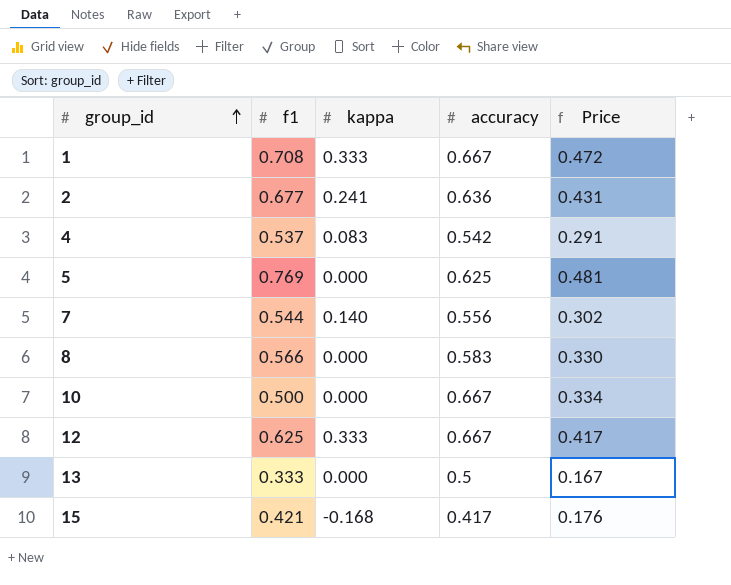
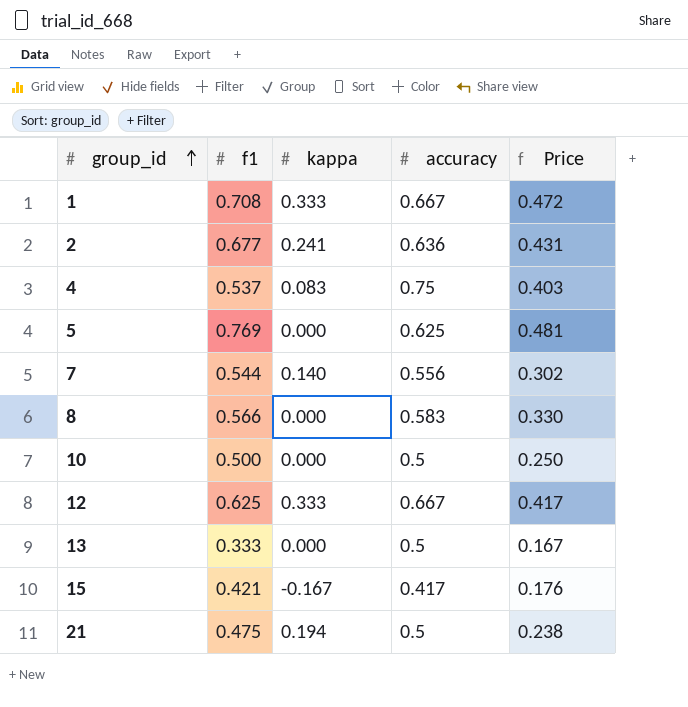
4 | accuracy: 0.542 -> 0.75
4 | Price: 0.291 -> 0.403
10 | accuracy: 0.667 -> 0.5
10 | Price: 0.334 -> 0.250
15 | kappa: -0.168 -> -0.167
row 21: none -> 0.475 | 0.194 | 0.5 | 0.238

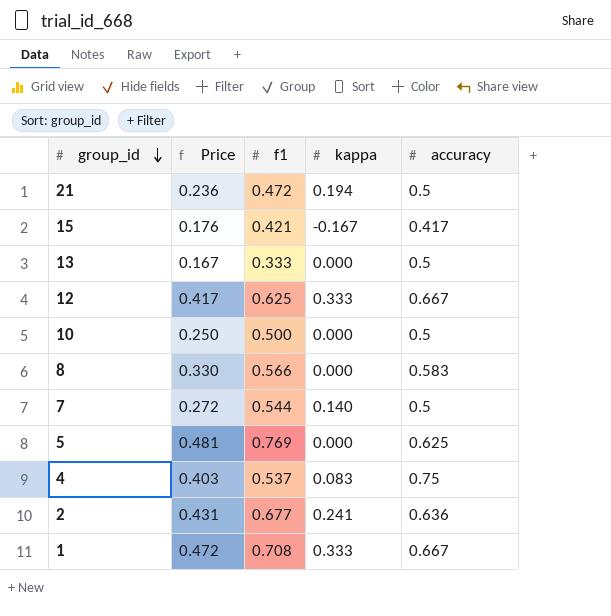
row order: group_id ascending -> group_id descending
column Price | position: 5 -> 2
21 | Price: 0.238 -> 0.236
21 | f1: 0.475 -> 0.472
7 | Price: 0.302 -> 0.272
7 | accuracy: 0.556 -> 0.5

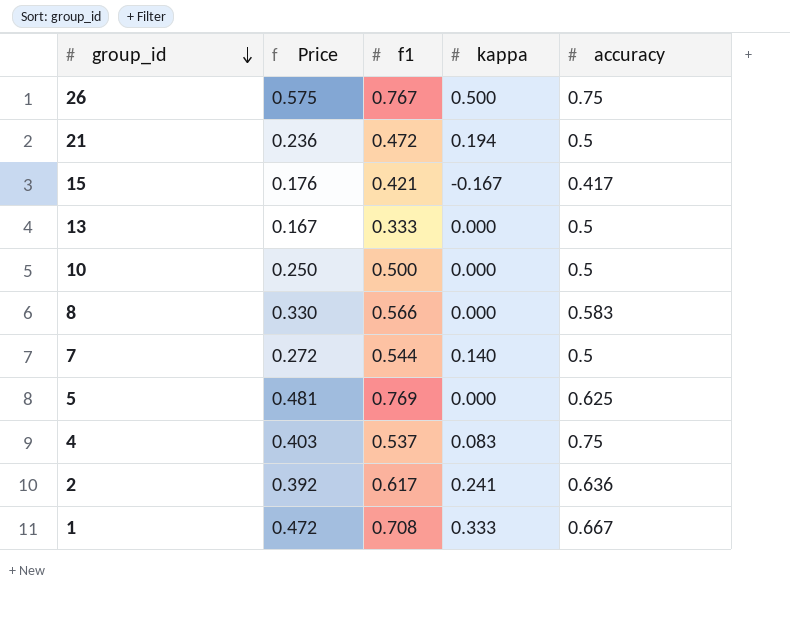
row 12: 0.417 | 0.625 | 0.333 | 0.667 -> none
row 26: none -> 0.575 | 0.767 | 0.500 | 0.75
2 | Price: 0.431 -> 0.392
2 | f1: 0.677 -> 0.617

